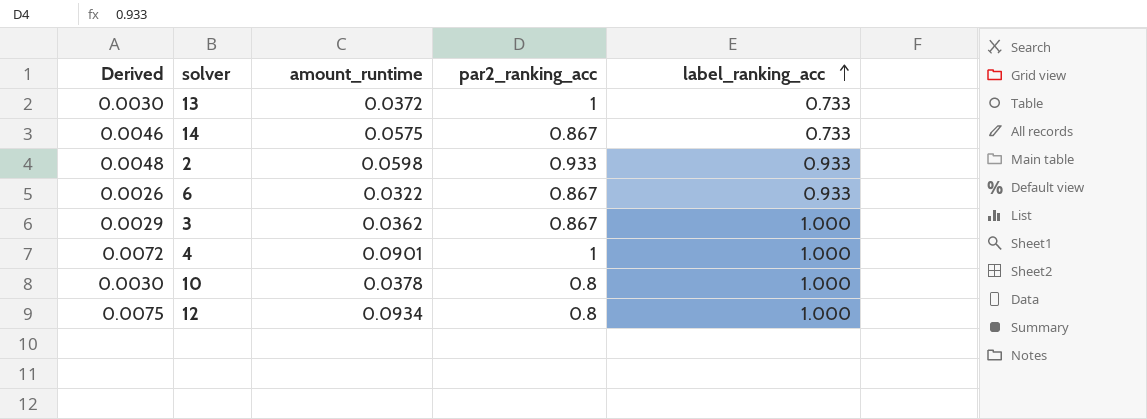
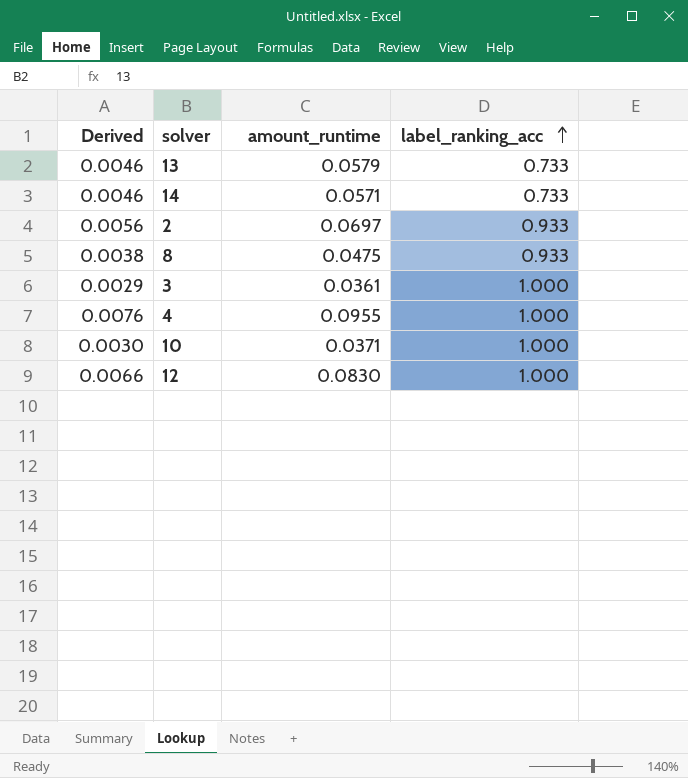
column par2_ranking_acc | position: 4 -> none
row 6: 0.0026 | 0.0322 | 0.867 | 0.933 -> none
13 | Derived: 0.0030 -> 0.0046
13 | amount_runtime: 0.0372 -> 0.0579
14 | amount_runtime: 0.0575 -> 0.0571
2 | Derived: 0.0048 -> 0.0056
2 | amount_runtime: 0.0598 -> 0.0697
row 8: none -> 0.0038 | 0.0475 | 0.933
3 | amount_runtime: 0.0362 -> 0.0361
4 | Derived: 0.0072 -> 0.0076
4 | amount_runtime: 0.0901 -> 0.0955
10 | amount_runtime: 0.0378 -> 0.0371
12 | Derived: 0.0075 -> 0.0066
12 | amount_runtime: 0.0934 -> 0.0830

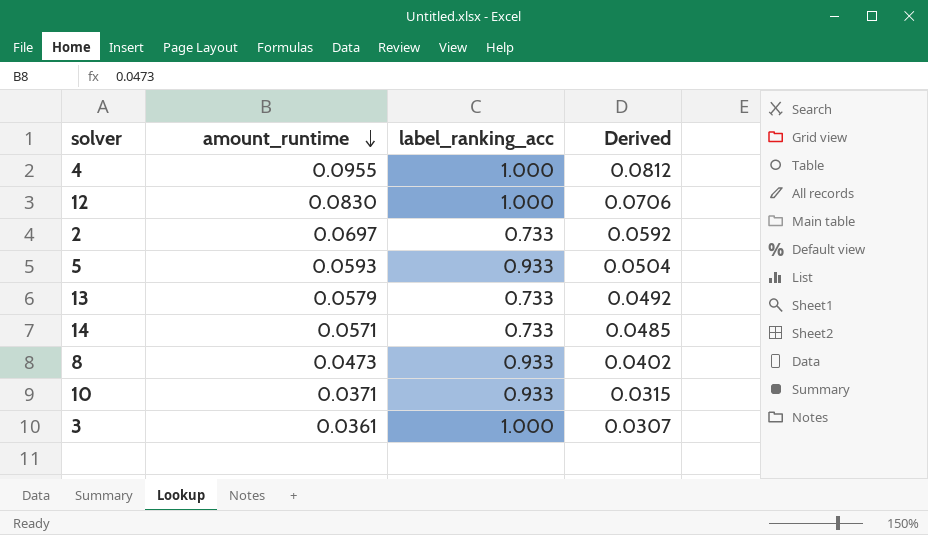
row order: label_ranking_acc ascending -> amount_runtime descending
column Derived | formula: [amount_runtime] * 0.08 -> [amount_runtime] * 0.85
column Derived | position: 1 -> 4
2 | label_ranking_acc: 0.933 -> 0.733
row 5: none -> 0.0593 | 0.933 | 0.0504
8 | amount_runtime: 0.0475 -> 0.0473
10 | label_ranking_acc: 1.000 -> 0.933

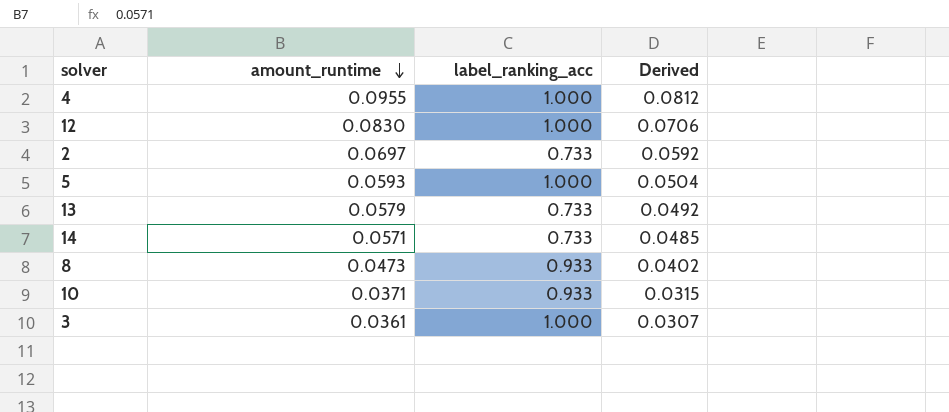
5 | label_ranking_acc: 0.933 -> 1.000

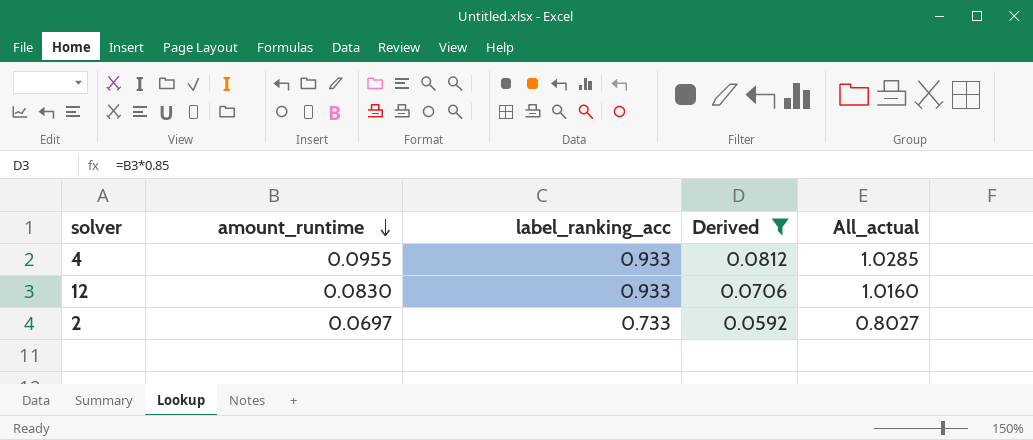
filter: none -> Derived >= 0.0592
column All_actual | formula: none -> [amount_runtime] + [label_ranking_acc]
4 | label_ranking_acc: 1.000 -> 0.933
12 | label_ranking_acc: 1.000 -> 0.933

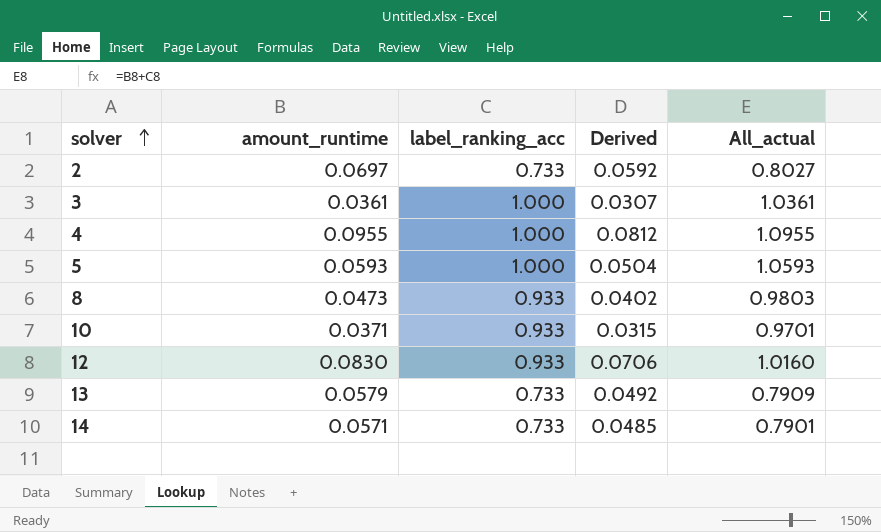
filter: Derived >= 0.0592 -> none
row order: amount_runtime descending -> solver ascending
4 | label_ranking_acc: 0.933 -> 1.000
4 | All_actual: 1.0285 -> 1.0955

